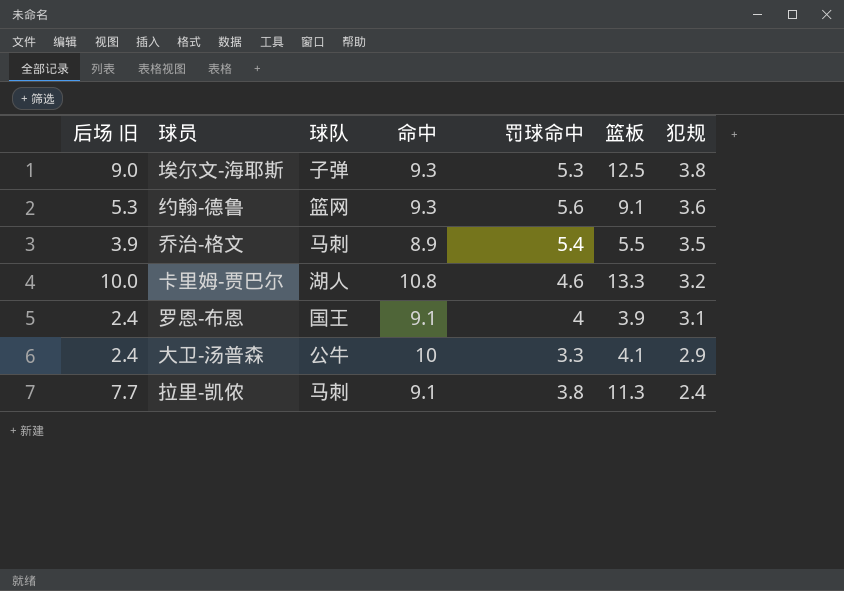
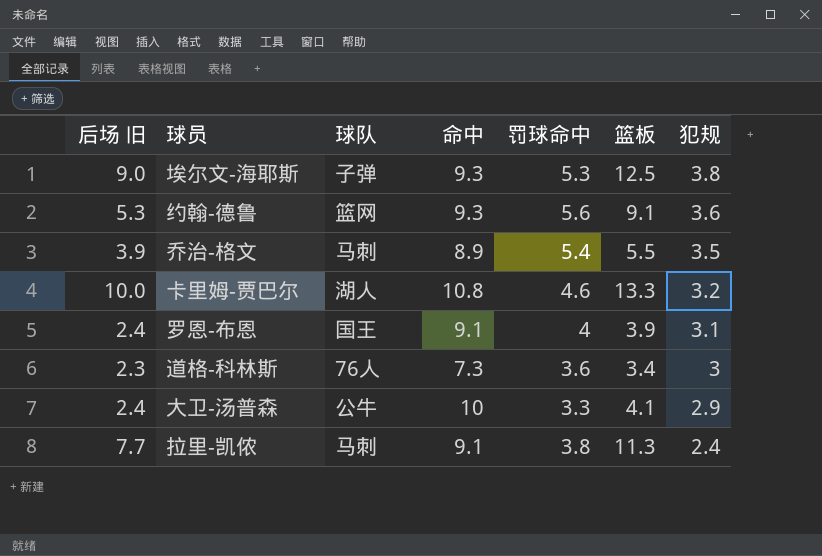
row 道格-科林斯: none -> 2.3 | 76人 | 7.3 | 3.6 | 3.4 | 3

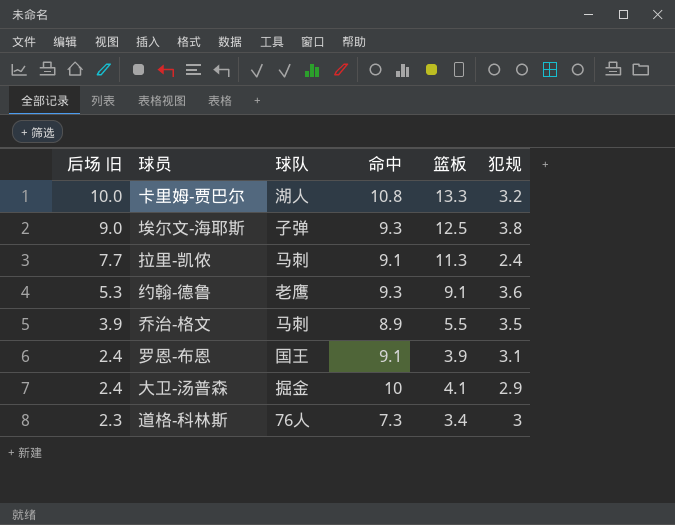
row order: 犯规 descending -> 后场 旧 descending
column 罚球命中 | position: 5 -> none
约翰-德鲁 | 球队: 篮网 -> 老鹰
大卫-汤普森 | 球队: 公牛 -> 掘金

